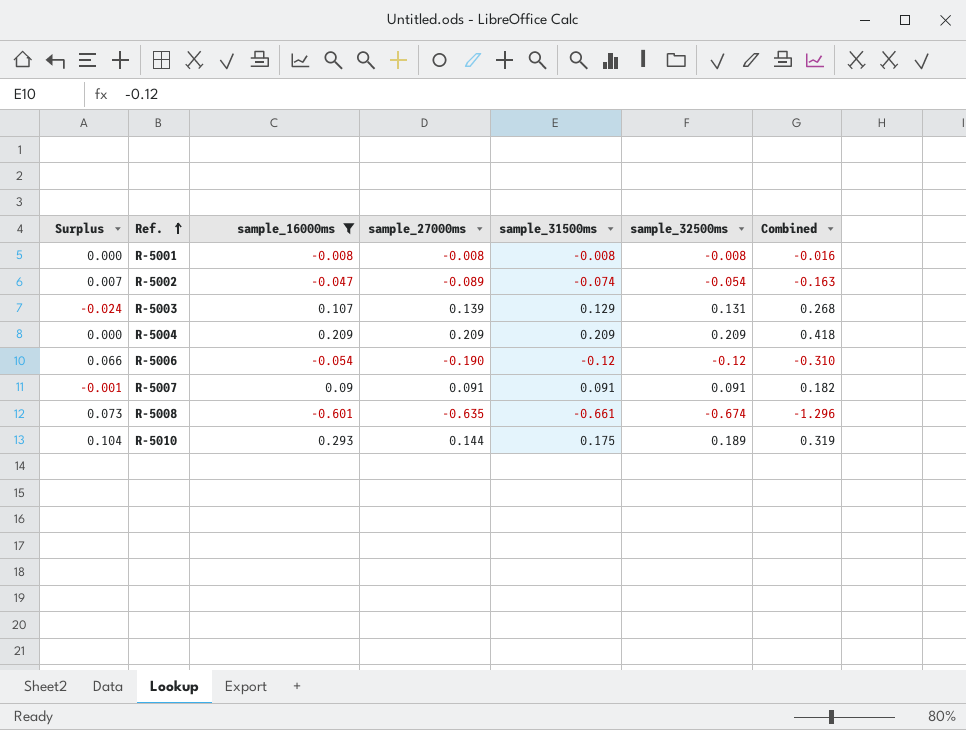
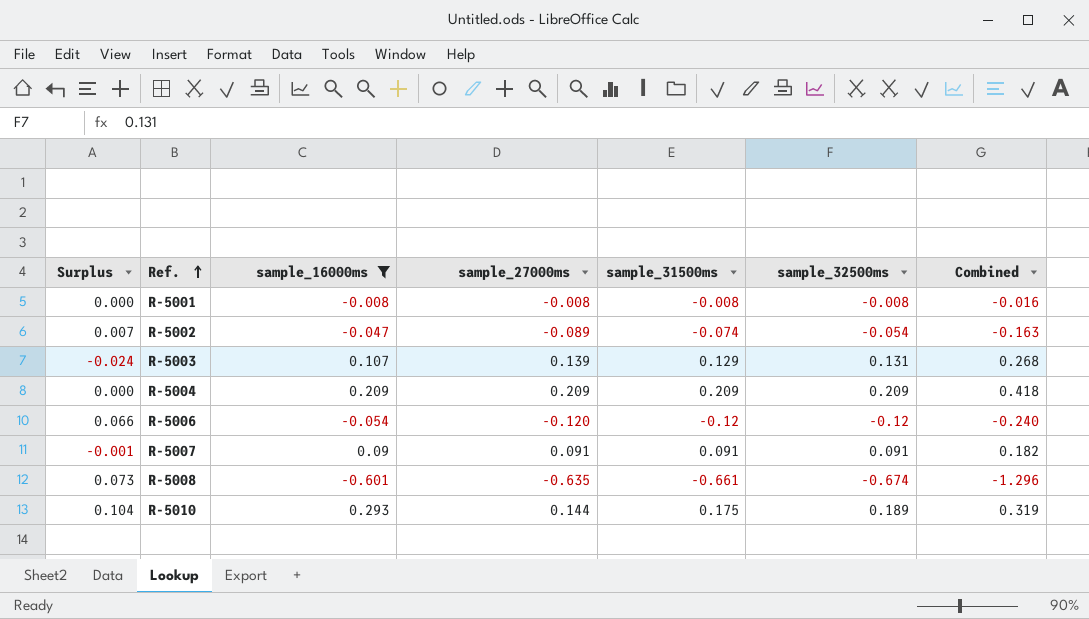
R-5006 | sample_27000ms: -0.190 -> -0.120
R-5006 | Combined: -0.310 -> -0.240

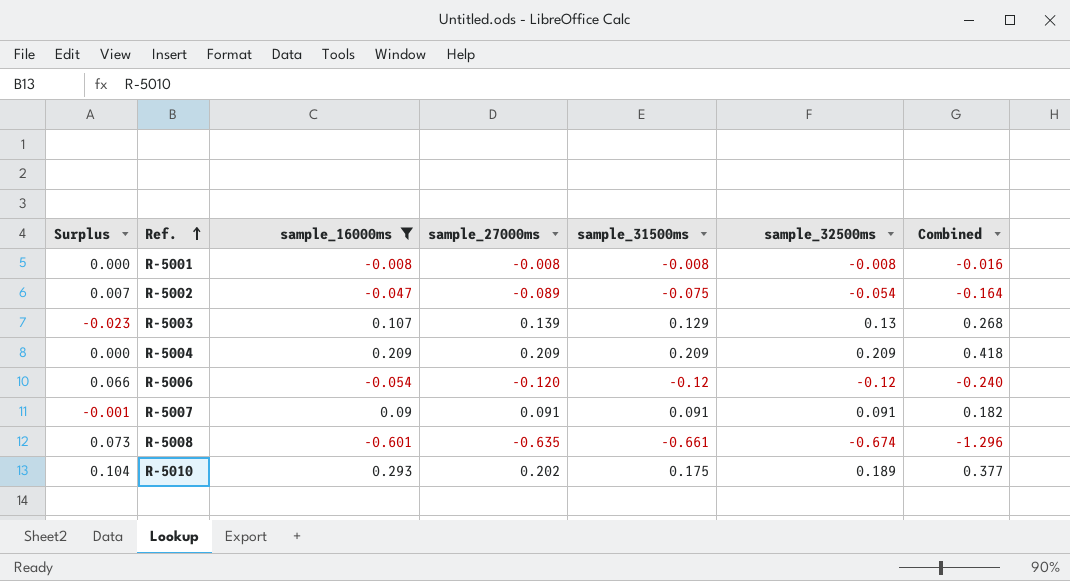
R-5002 | sample_31500ms: -0.074 -> -0.075
R-5002 | Combined: -0.163 -> -0.164
R-5003 | Surplus: -0.024 -> -0.023
R-5003 | sample_32500ms: 0.131 -> 0.13
R-5010 | sample_27000ms: 0.144 -> 0.202
R-5010 | Combined: 0.319 -> 0.377

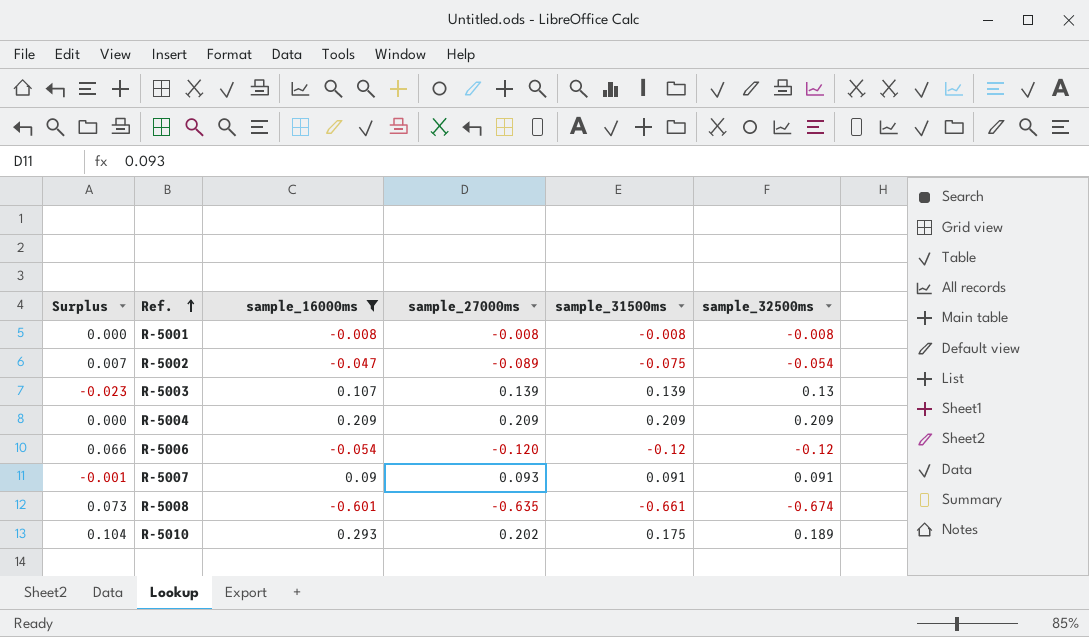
column Combined | formula: [sample_27000ms] + [sample_31500ms] -> none
R-5003 | sample_31500ms: 0.129 -> 0.139
R-5007 | sample_27000ms: 0.091 -> 0.093

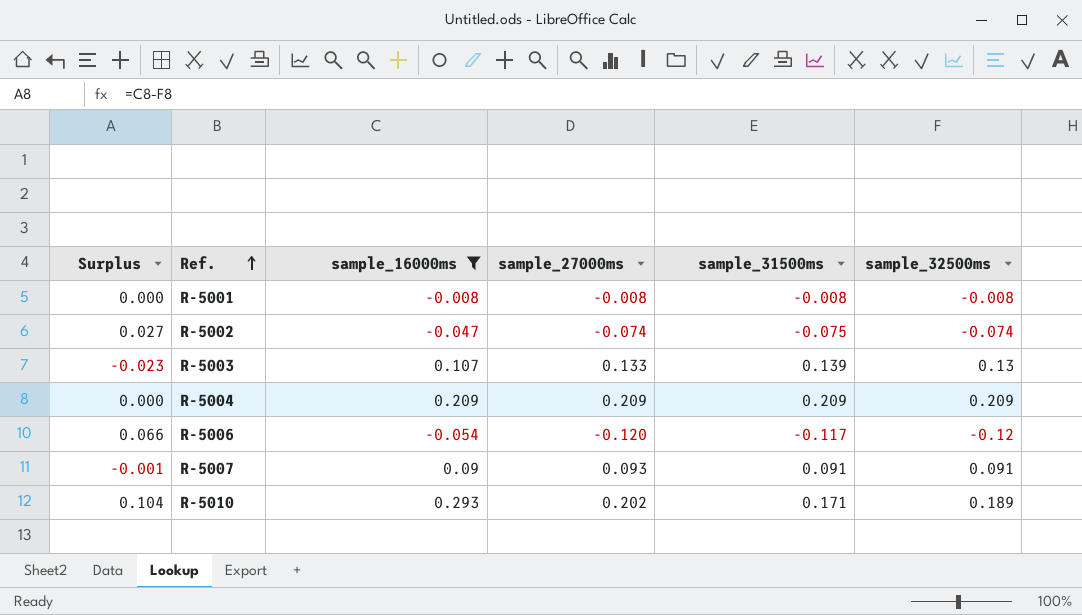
row R-5008: 0.073 | -0.601 | -0.635 | -0.661 | -0.674 -> none
R-5002 | Surplus: 0.007 -> 0.027
R-5002 | sample_27000ms: -0.089 -> -0.074
R-5002 | sample_32500ms: -0.054 -> -0.074
R-5003 | sample_27000ms: 0.139 -> 0.133
R-5006 | sample_31500ms: -0.12 -> -0.117
R-5010 | sample_31500ms: 0.175 -> 0.171

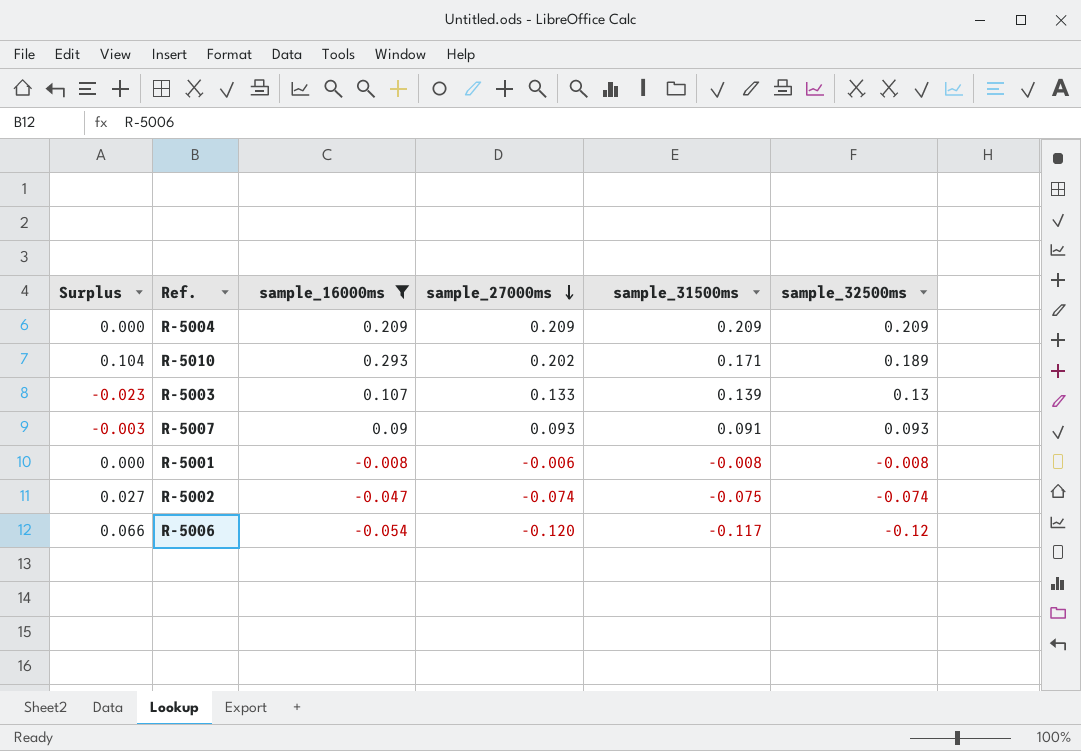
row order: Ref. ascending -> sample_27000ms descending
R-5007 | Surplus: -0.001 -> -0.003
R-5007 | sample_32500ms: 0.091 -> 0.093
R-5001 | sample_27000ms: -0.008 -> -0.006

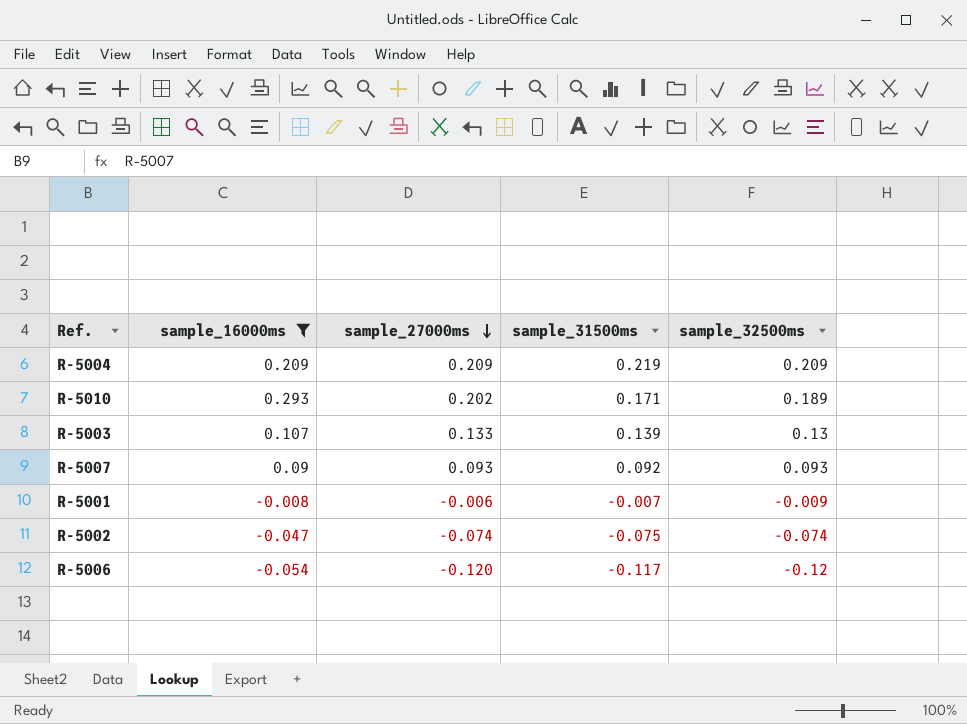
column Surplus | formula: [sample_16000ms] - [sample_32500ms] -> none
R-5004 | sample_31500ms: 0.209 -> 0.219
R-5007 | sample_31500ms: 0.091 -> 0.092
R-5001 | sample_31500ms: -0.008 -> -0.007
R-5001 | sample_32500ms: -0.008 -> -0.009

